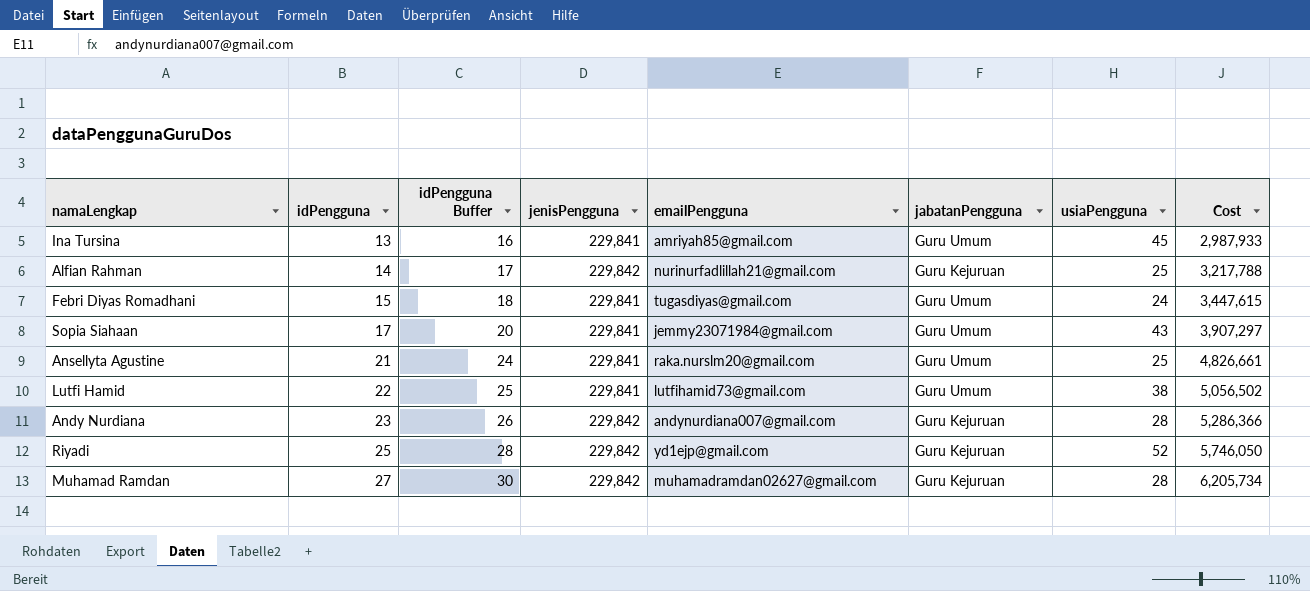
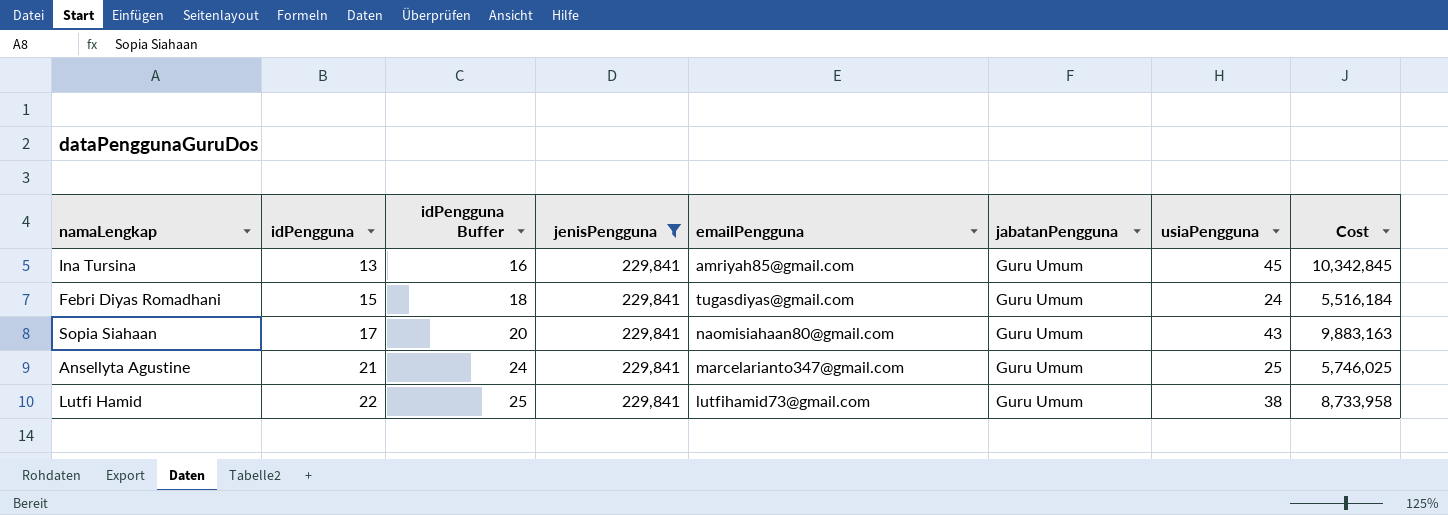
filter: none -> jenisPengguna = 229,841
column Cost | formula: [idPengguna] * [jenisPengguna] -> [jenisPengguna] * [usiaPengguna]
Sopia Siahaan | emailPengguna: jemmy23071984@gmail.com -> naomisiahaan80@gmail.com
Ansellyta Agustine | emailPengguna: raka.nurslm20@gmail.com -> marcelarianto347@gmail.com

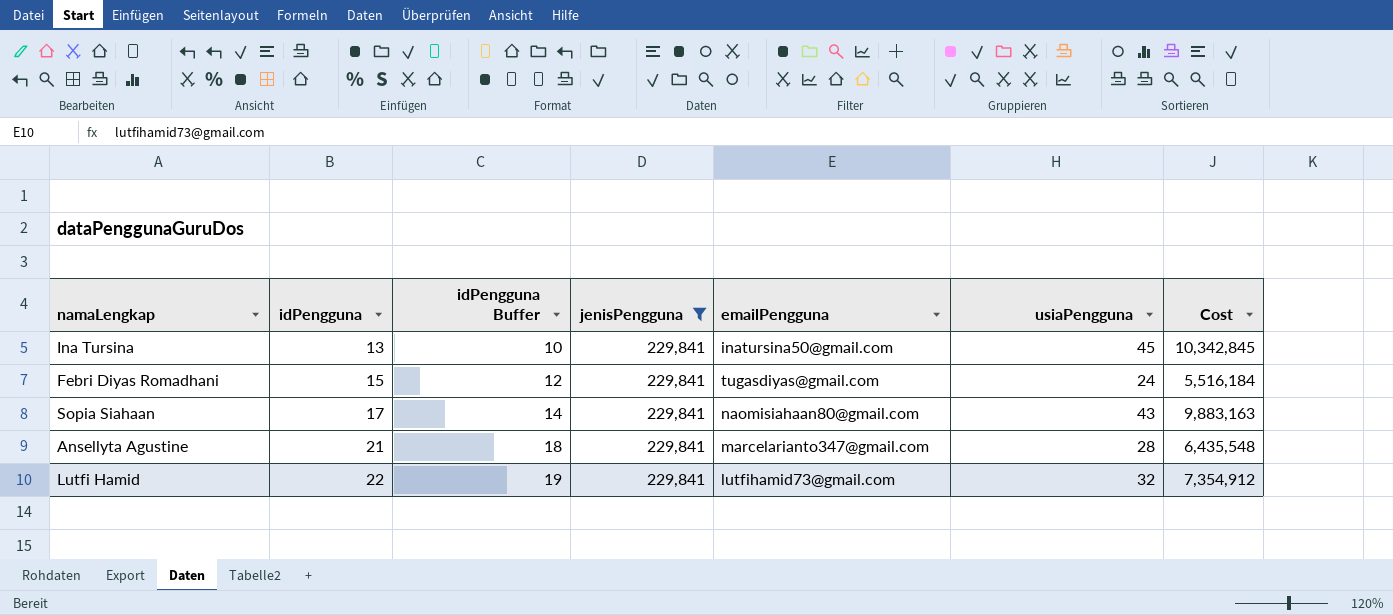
column jabatanPengguna | position: 6 -> none
column idPengguna Buffer | formula: [idPengguna] + 3 -> [idPengguna] - 3
Ina Tursina | emailPengguna: amriyah85@gmail.com -> inatursina50@gmail.com
Ansellyta Agustine | usiaPengguna: 25 -> 28
Ansellyta Agustine | Cost: 5,746,025 -> 6,435,548
Lutfi Hamid | usiaPengguna: 38 -> 32
Lutfi Hamid | Cost: 8,733,958 -> 7,354,912

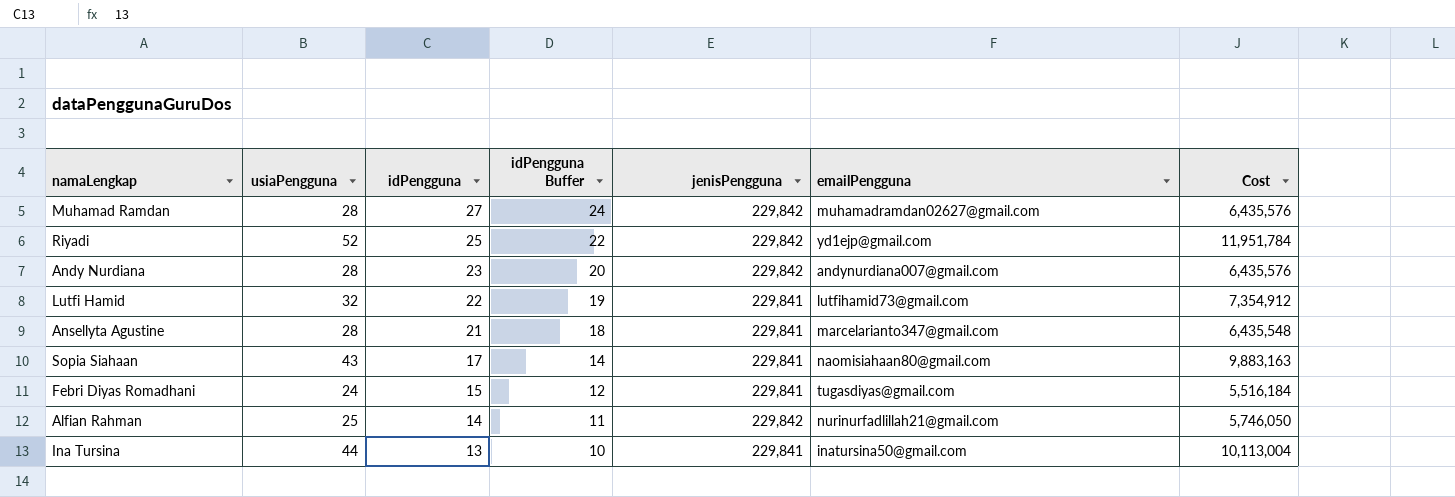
filter: jenisPengguna = 229,841 -> none
row order: idPengguna ascending -> idPengguna descending
column usiaPengguna | position: 6 -> 2
Ina Tursina | usiaPengguna: 45 -> 44
Ina Tursina | Cost: 10,342,845 -> 10,113,004

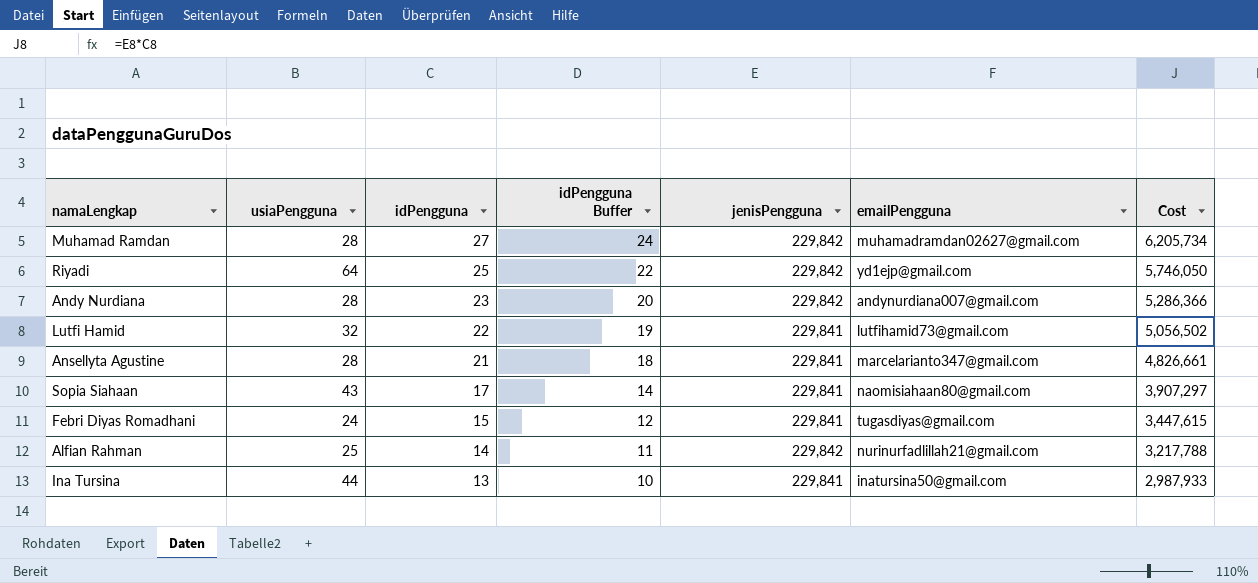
column Cost | formula: [usiaPengguna] * [jenisPengguna] -> [idPengguna] * [jenisPengguna]
Riyadi | usiaPengguna: 52 -> 64

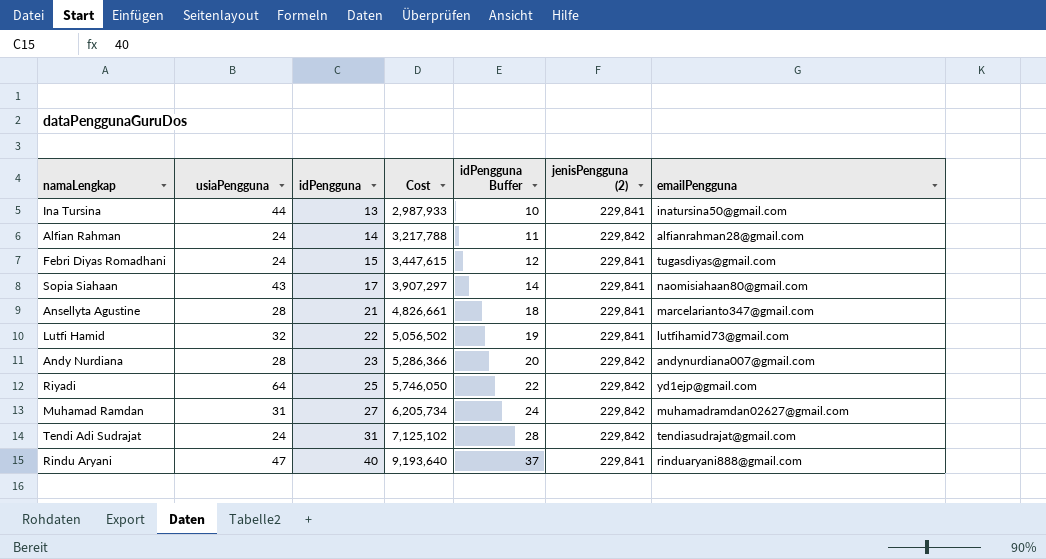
row order: idPengguna descending -> idPengguna ascending
column Cost | position: 7 -> 4
column name: jenisPengguna -> jenisPengguna (2)
Alfian Rahman | usiaPengguna: 25 -> 24
Alfian Rahman | emailPengguna: nurinurfadlillah21@gmail.com -> alfianrahman28@gmail.com
Muhamad Ramdan | usiaPengguna: 28 -> 31
row Tendi Adi Sudrajat: none -> 24 | 31 | 7,125,102 | 28 | 229,842 | tendiasudrajat@gmail.com
row Rindu Aryani: none -> 47 | 40 | 9,193,640 | 37 | 229,841 | rinduaryani888@gmail.com

